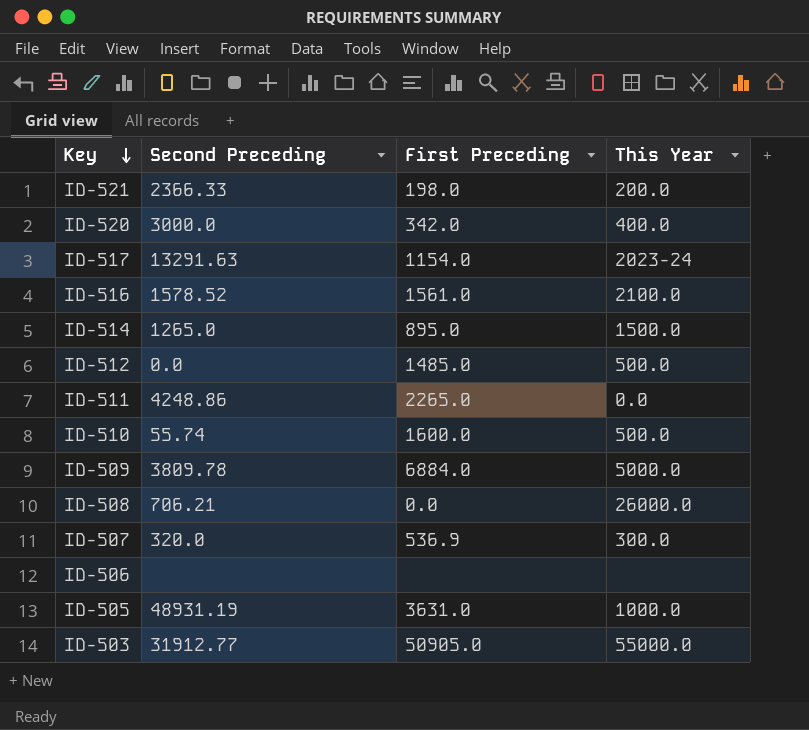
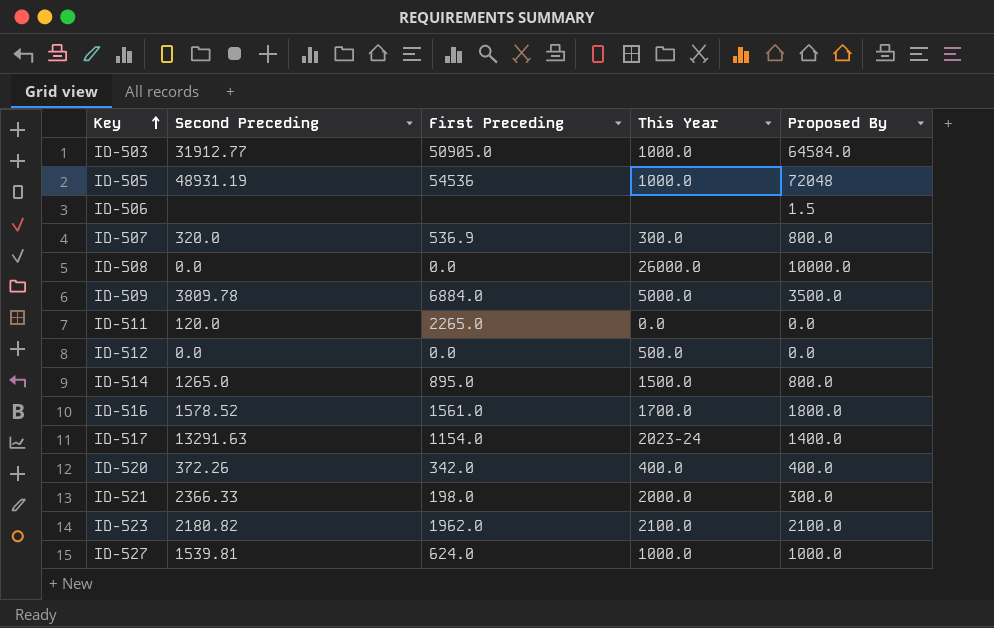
row order: Key descending -> Key ascending
column Proposed By | position: none -> 5
row ID-510: 55.74 | 1600.0 | 500.0 -> none
ID-503 | This Year: 55000.0 -> 1000.0
ID-505 | First Preceding: 3631.0 -> 54536
ID-508 | Second Preceding: 706.21 -> 0.0
ID-511 | Second Preceding: 4248.86 -> 120.0
ID-512 | First Preceding: 1485.0 -> 0.0
ID-516 | This Year: 2100.0 -> 1700.0
ID-520 | Second Preceding: 3000.0 -> 372.26
ID-521 | This Year: 200.0 -> 2000.0
row ID-523: none -> 2180.82 | 1962.0 | 2100.0 | 2100.0
row ID-527: none -> 1539.81 | 624.0 | 1000.0 | 1000.0

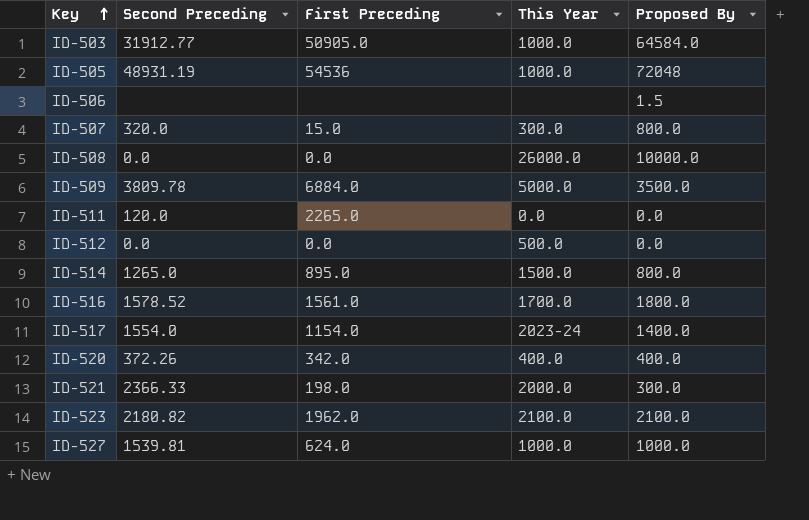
ID-507 | First Preceding: 536.9 -> 15.0
ID-517 | Second Preceding: 13291.63 -> 1554.0

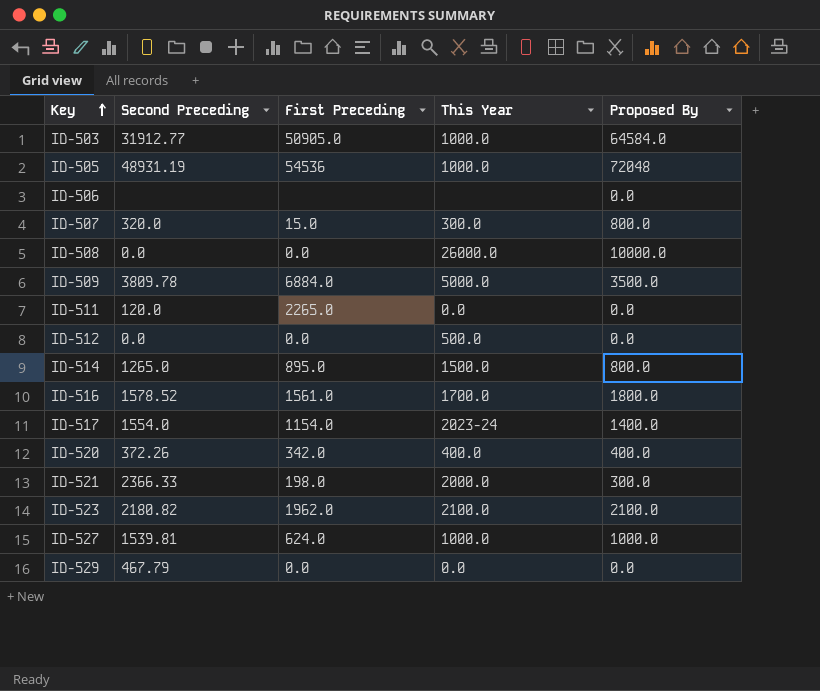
ID-506 | Proposed By: 1.5 -> 0.0
row ID-529: none -> 467.79 | 0.0 | 0.0 | 0.0

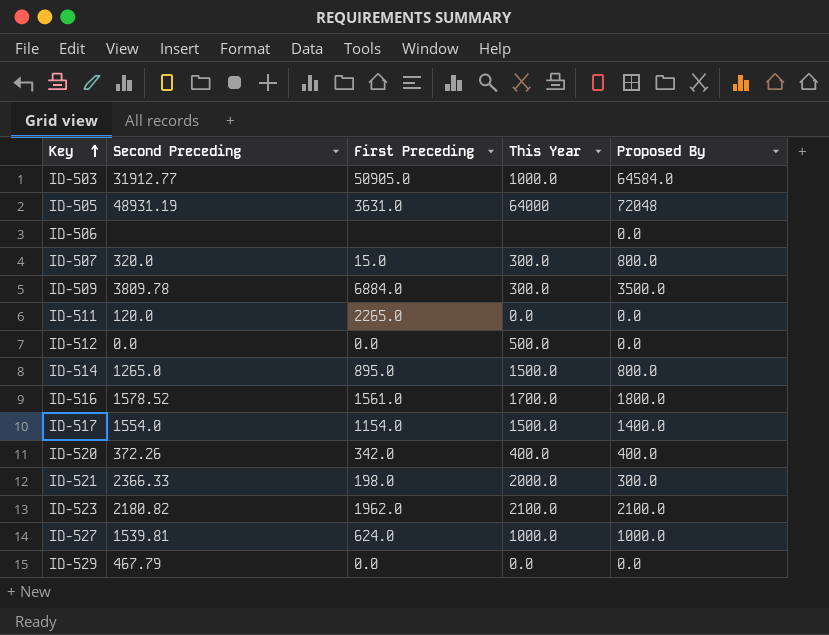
row ID-508: 0.0 | 0.0 | 26000.0 | 10000.0 -> none
ID-505 | First Preceding: 54536 -> 3631.0
ID-505 | This Year: 1000.0 -> 64000
ID-509 | This Year: 5000.0 -> 300.0
ID-517 | This Year: 2023-24 -> 1500.0

